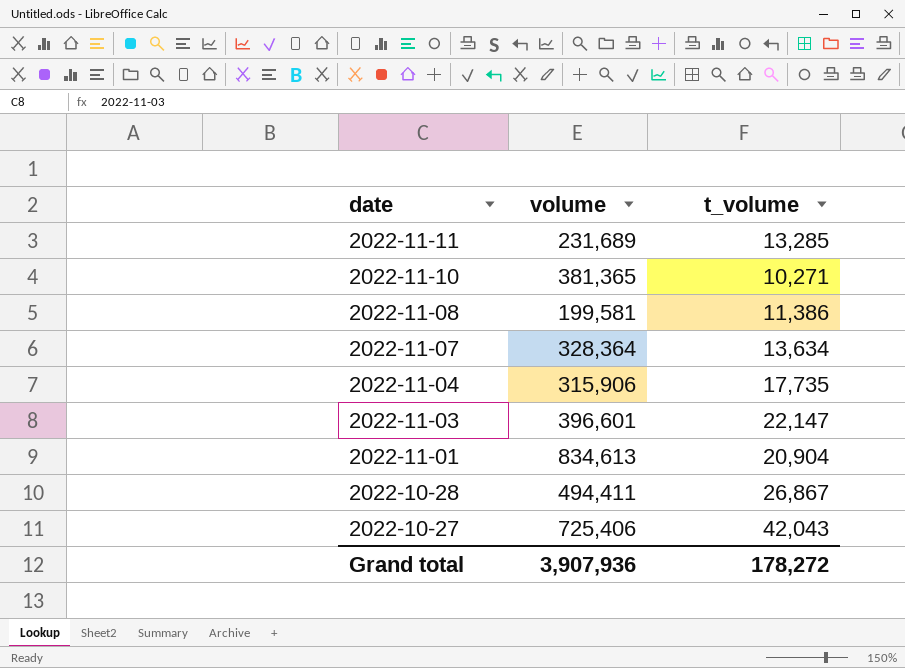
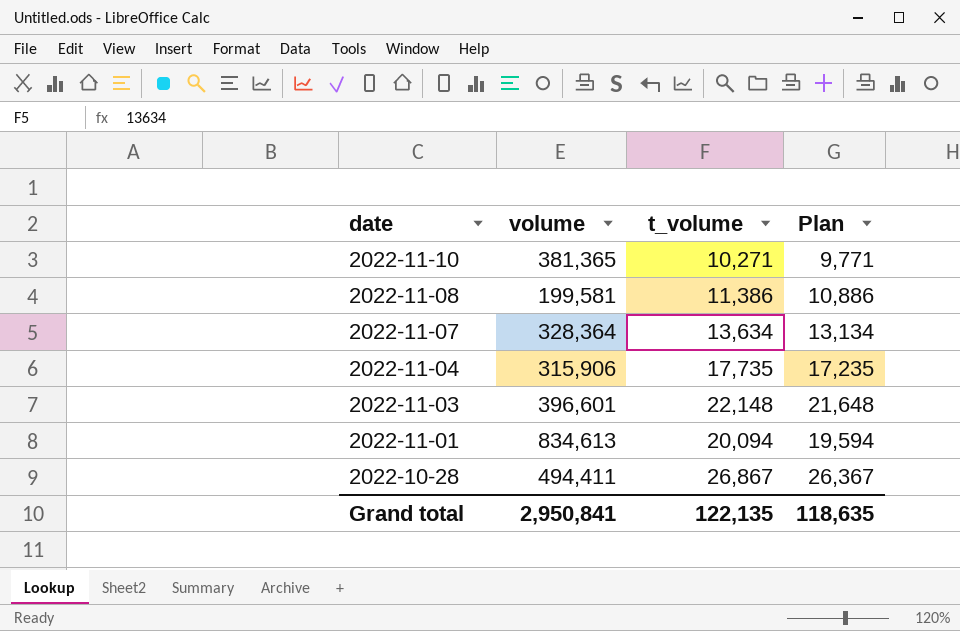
column Plan | formula: none -> [t_volume] - 500
row 2022-11-11: 231,689 | 13,285 -> none
row 2022-10-27: 725,406 | 42,043 -> none
2022-11-03 | t_volume: 22,147 -> 22,148
2022-11-01 | t_volume: 20,904 -> 20,094
Grand total | volume: 3,907,936 -> 2,950,841
Grand total | t_volume: 178,272 -> 122,135

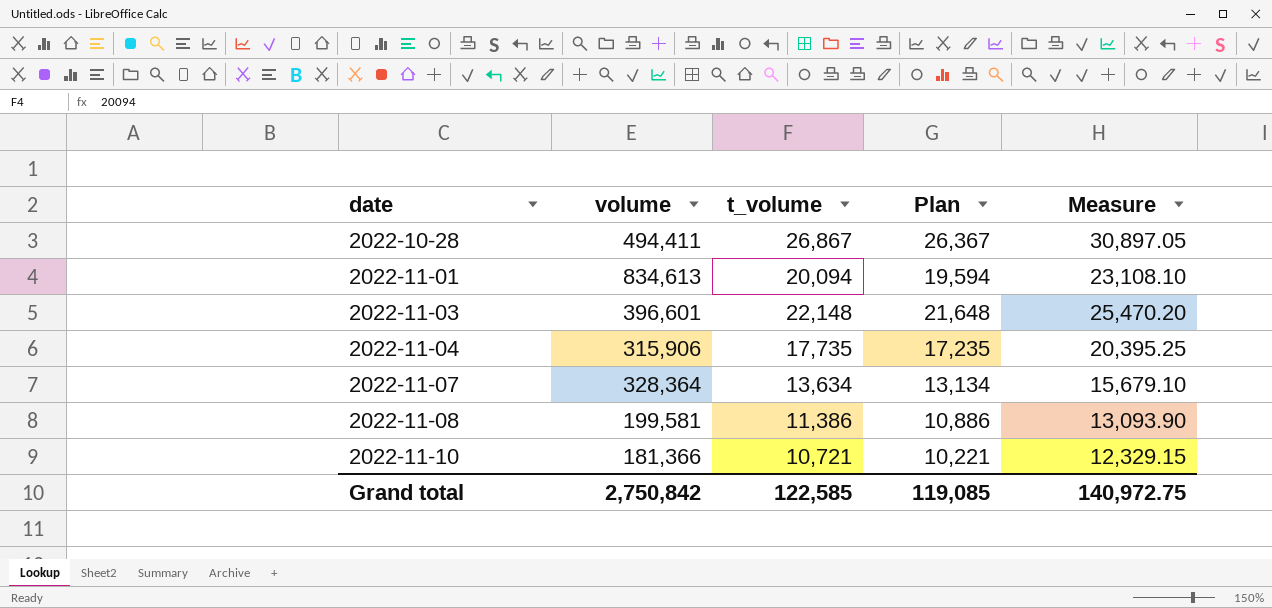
row order: date descending -> date ascending
column Measure | formula: none -> [t_volume] * 1.15
2022-11-10 | volume: 381,365 -> 181,366
2022-11-10 | t_volume: 10,271 -> 10,721
2022-11-10 | Plan: 9,771 -> 10,221
Grand total | volume: 2,950,841 -> 2,750,842
Grand total | t_volume: 122,135 -> 122,585
Grand total | Plan: 118,635 -> 119,085

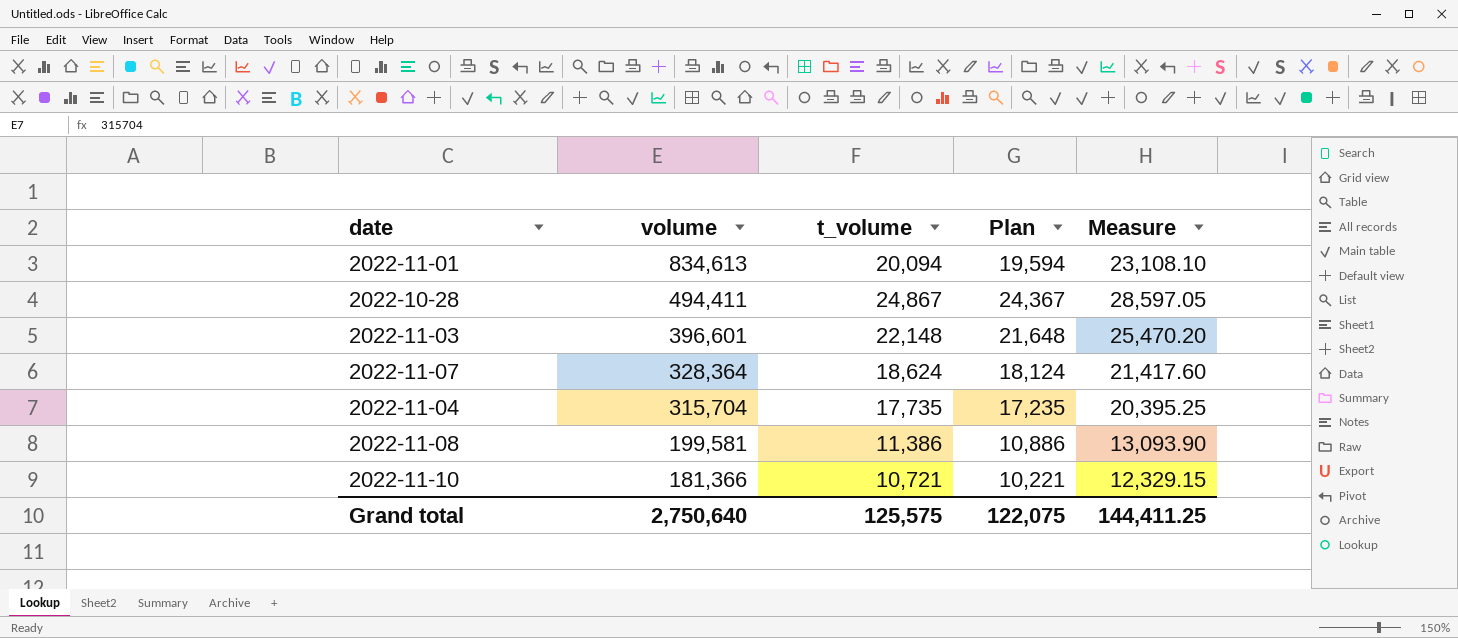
row order: date ascending -> volume descending
2022-10-28 | t_volume: 26,867 -> 24,867
2022-10-28 | Plan: 26,367 -> 24,367
2022-10-28 | Measure: 30,897.05 -> 28,597.05
2022-11-07 | t_volume: 13,634 -> 18,624
2022-11-07 | Plan: 13,134 -> 18,124
2022-11-07 | Measure: 15,679.10 -> 21,417.60
2022-11-04 | volume: 315,906 -> 315,704
Grand total | volume: 2,750,842 -> 2,750,640
Grand total | t_volume: 122,585 -> 125,575
Grand total | Plan: 119,085 -> 122,075
Grand total | Measure: 140,972.75 -> 144,411.25

